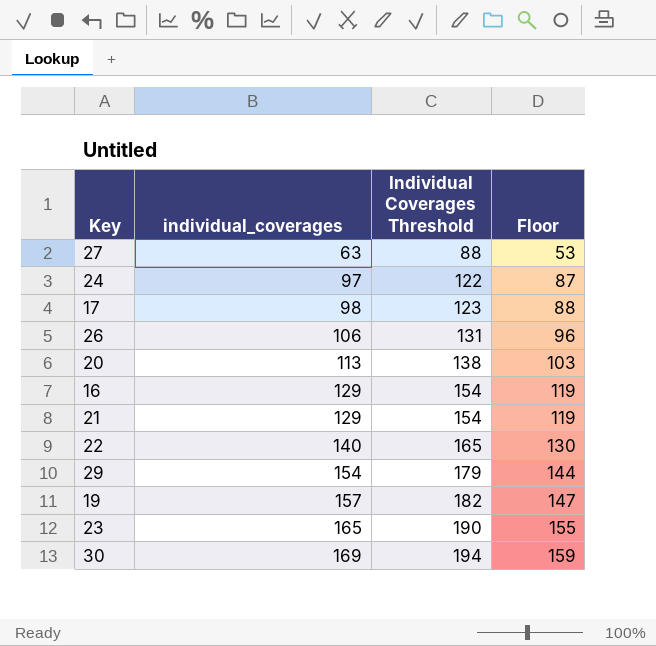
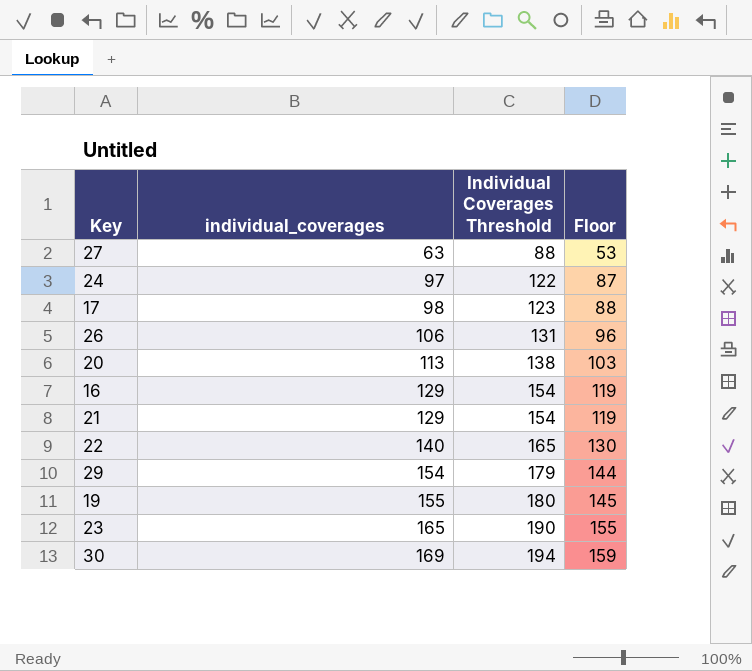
19 | individual_coverages: 157 -> 155
19 | Individual Coverages Threshold: 182 -> 180
19 | Floor: 147 -> 145

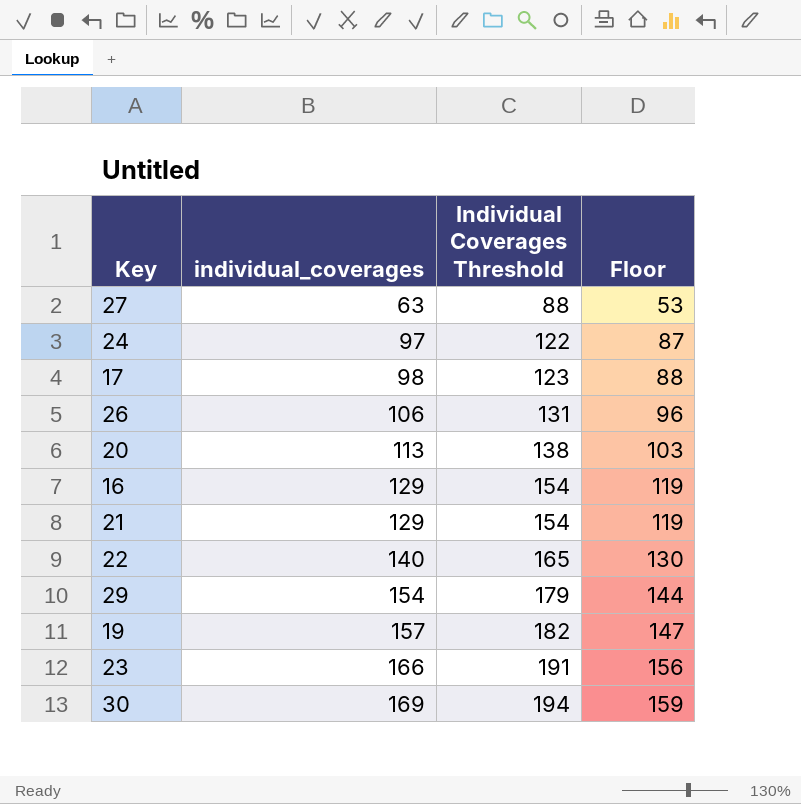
19 | individual_coverages: 155 -> 157
19 | Individual Coverages Threshold: 180 -> 182
19 | Floor: 145 -> 147
23 | individual_coverages: 165 -> 166
23 | Individual Coverages Threshold: 190 -> 191
23 | Floor: 155 -> 156

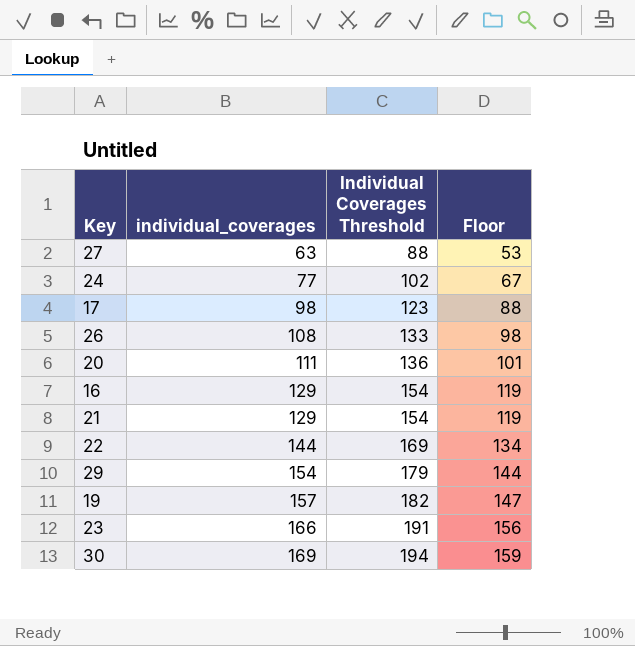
24 | individual_coverages: 97 -> 77
24 | Individual Coverages Threshold: 122 -> 102
24 | Floor: 87 -> 67
26 | individual_coverages: 106 -> 108
26 | Individual Coverages Threshold: 131 -> 133
26 | Floor: 96 -> 98
20 | individual_coverages: 113 -> 111
20 | Individual Coverages Threshold: 138 -> 136
20 | Floor: 103 -> 101
22 | individual_coverages: 140 -> 144
22 | Individual Coverages Threshold: 165 -> 169
22 | Floor: 130 -> 134

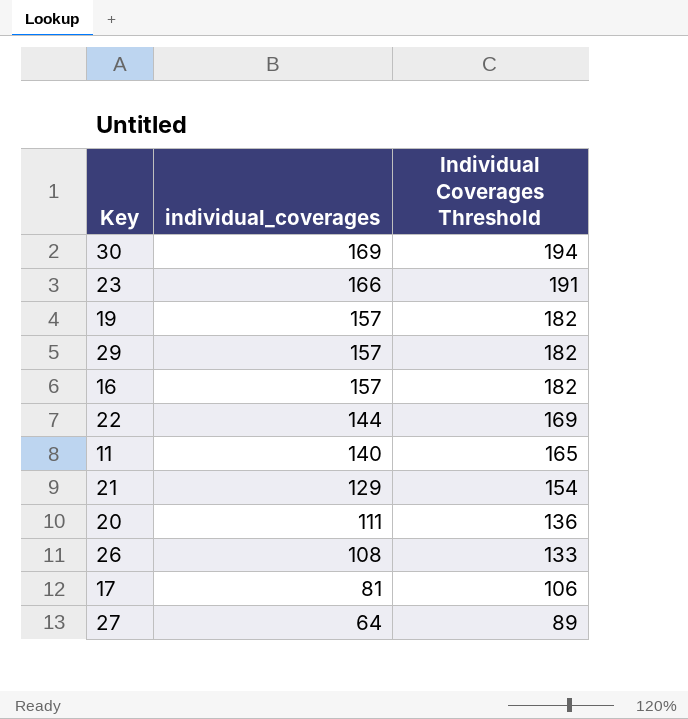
row order: individual_coverages ascending -> individual_coverages descending
column Floor | formula: [individual_coverages] - 10 -> none
row 24: 77 | 102 | 67 -> none
29 | individual_coverages: 154 -> 157
29 | Individual Coverages Threshold: 179 -> 182
16 | individual_coverages: 129 -> 157
16 | Individual Coverages Threshold: 154 -> 182
row 11: none -> 140 | 165
17 | individual_coverages: 98 -> 81
17 | Individual Coverages Threshold: 123 -> 106
27 | individual_coverages: 63 -> 64
27 | Individual Coverages Threshold: 88 -> 89

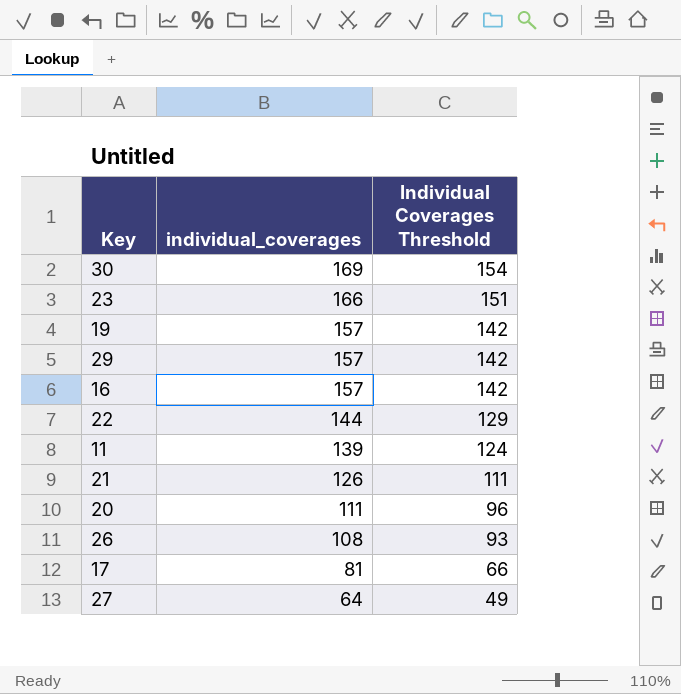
column Individual Coverages Threshold | formula: [individual_coverages] + 25 -> [individual_coverages] - 15
11 | individual_coverages: 140 -> 139
21 | individual_coverages: 129 -> 126

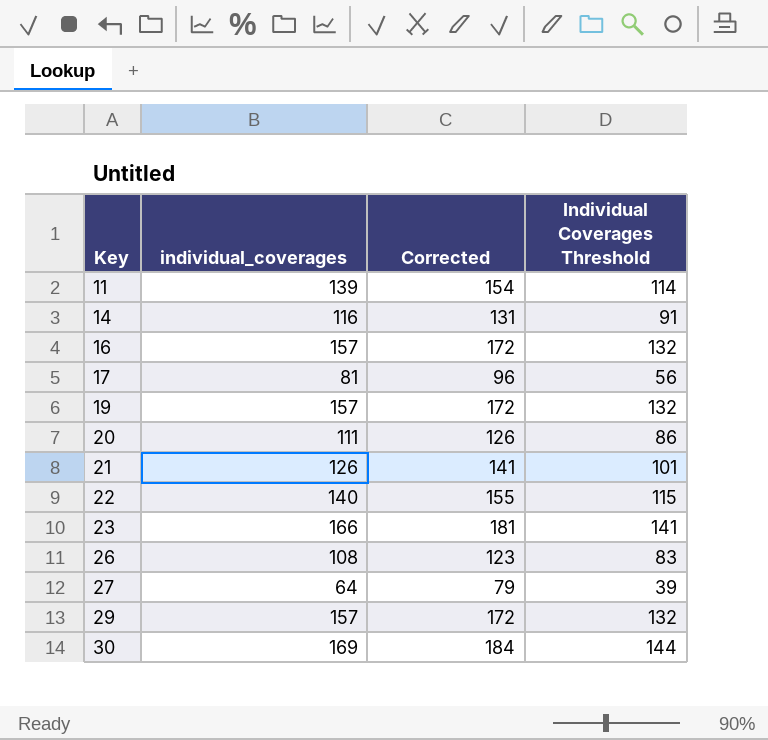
row order: individual_coverages descending -> Key ascending
column Corrected | formula: none -> [individual_coverages] + 15
column Individual Coverages Threshold | formula: [individual_coverages] - 15 -> [individual_coverages] - 25
row 14: none -> 116 | 131 | 91
22 | individual_coverages: 144 -> 140

